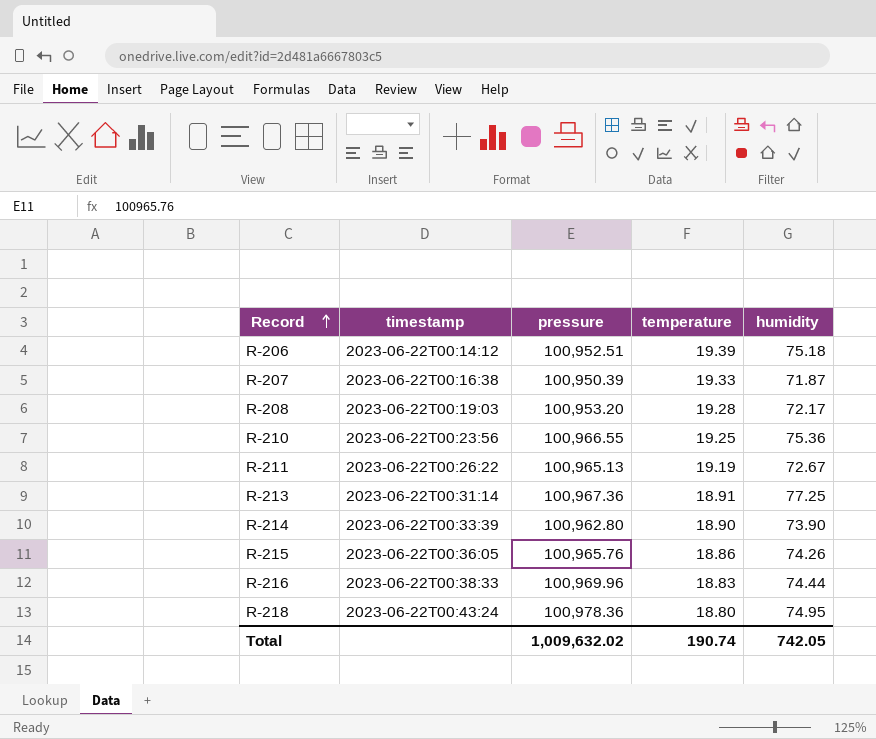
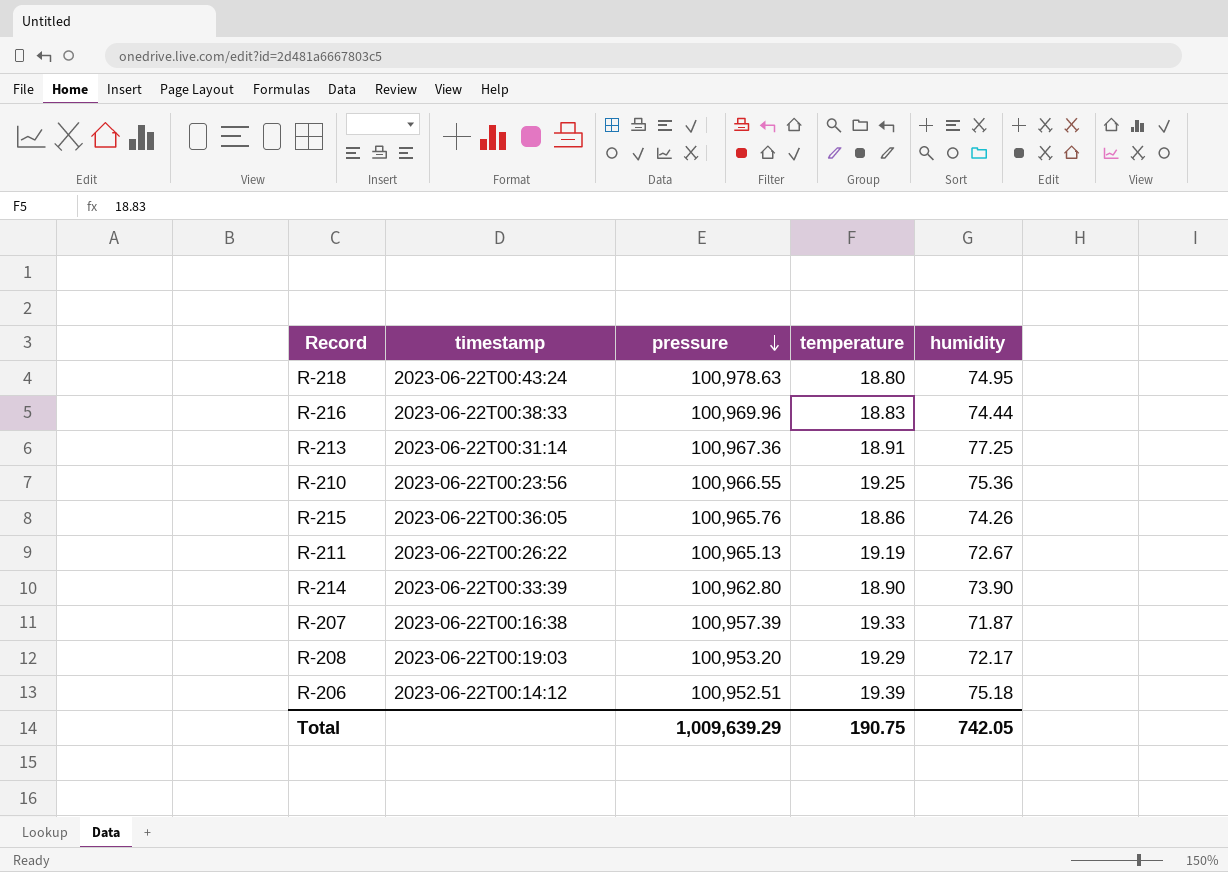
row order: Record ascending -> pressure descending
R-218 | pressure: 100,978.36 -> 100,978.63
R-207 | pressure: 100,950.39 -> 100,957.39
R-208 | temperature: 19.28 -> 19.29
Total | pressure: 1,009,632.02 -> 1,009,639.29
Total | temperature: 190.74 -> 190.75

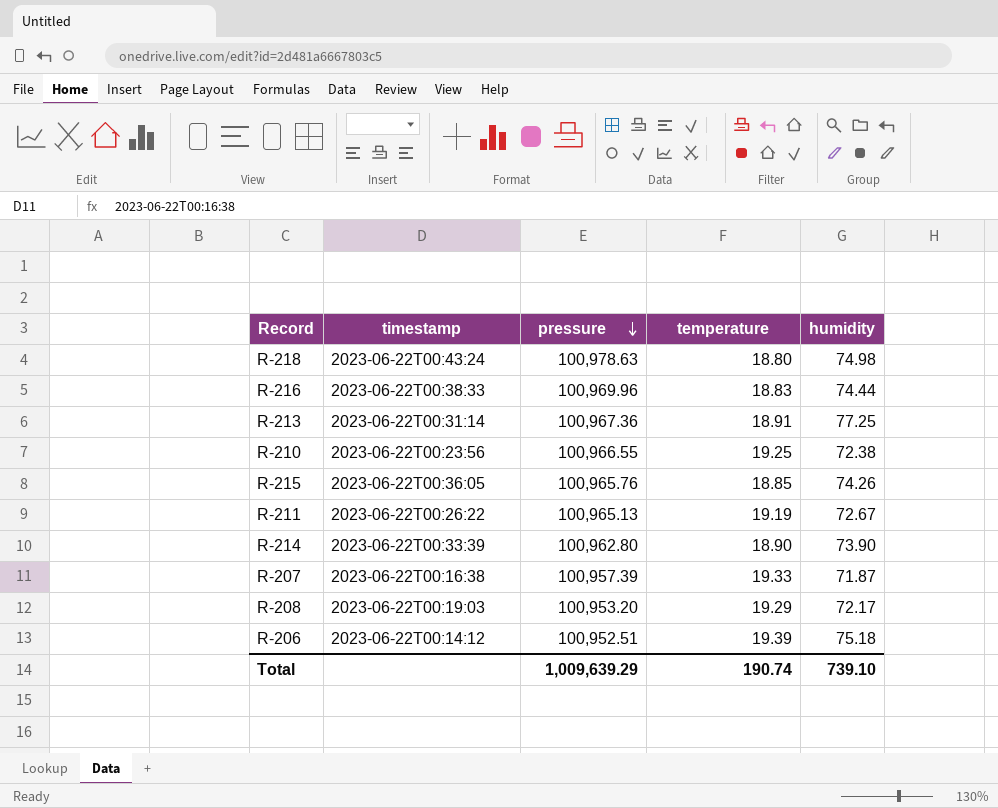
R-218 | humidity: 74.95 -> 74.98
R-210 | humidity: 75.36 -> 72.38
R-215 | temperature: 18.86 -> 18.85
Total | temperature: 190.75 -> 190.74
Total | humidity: 742.05 -> 739.10

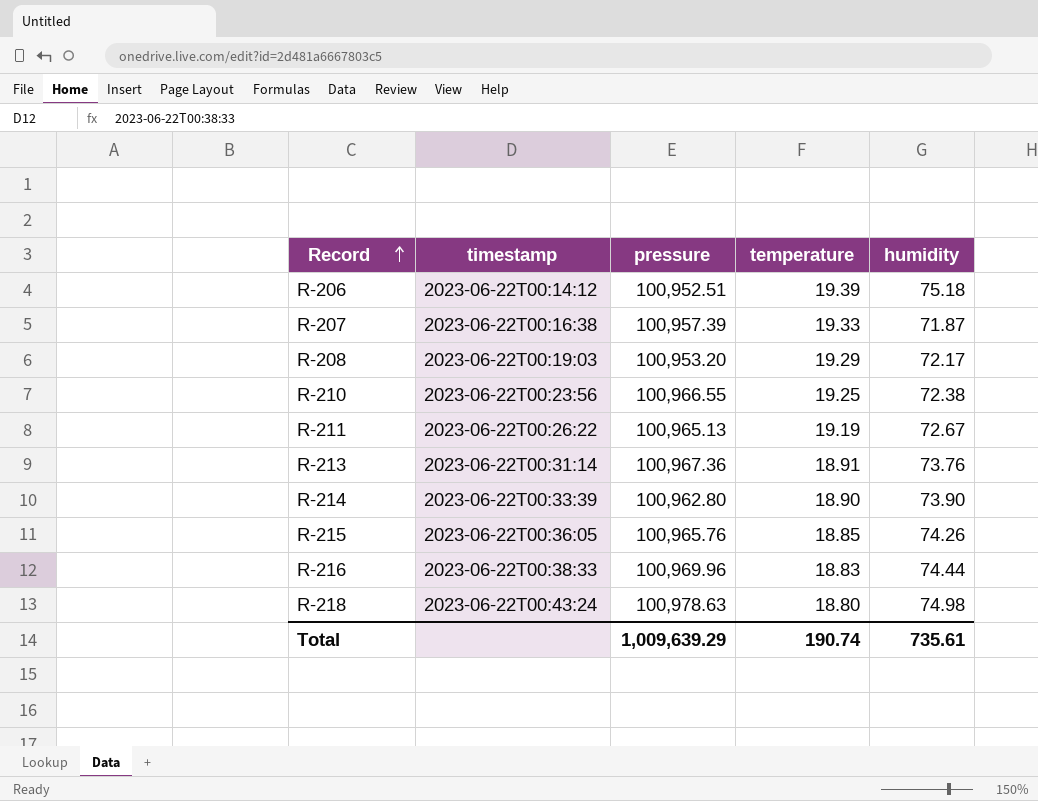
row order: pressure descending -> Record ascending
R-213 | humidity: 77.25 -> 73.76
Total | humidity: 739.10 -> 735.61

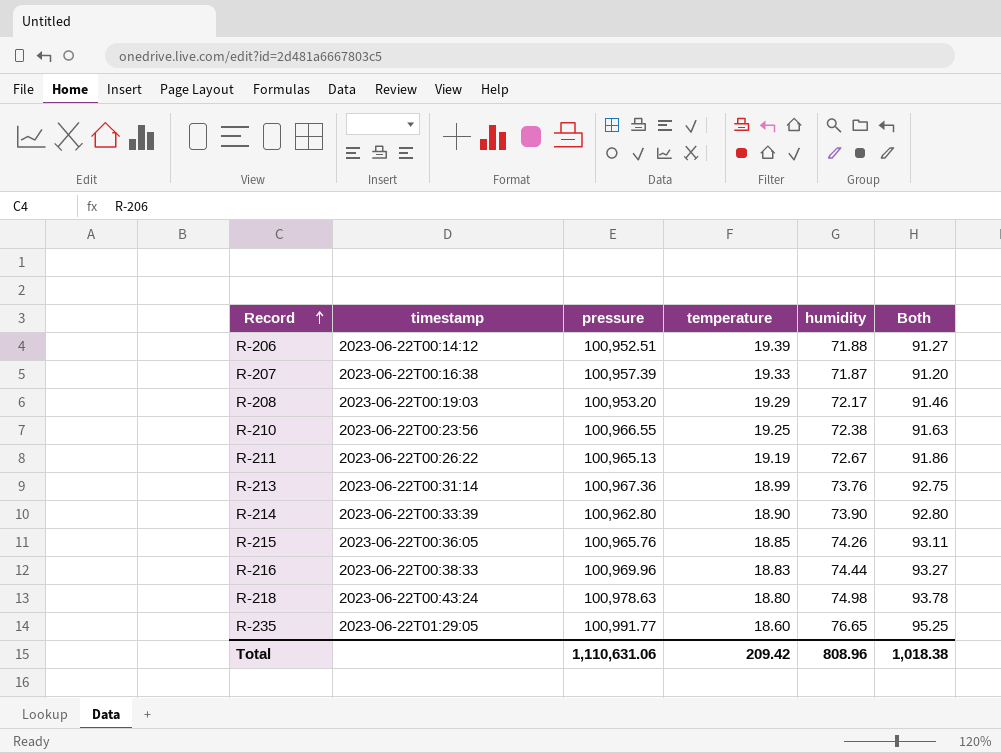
column Both | formula: none -> [temperature] + [humidity]
R-206 | humidity: 75.18 -> 71.88
R-213 | temperature: 18.91 -> 18.99
row R-235: none -> 2023-06-22T01:29:05 | 100,991.77 | 18.60 | 76.65 | 95.25
Total | pressure: 1,009,639.29 -> 1,110,631.06
Total | temperature: 190.74 -> 209.42
Total | humidity: 735.61 -> 808.96

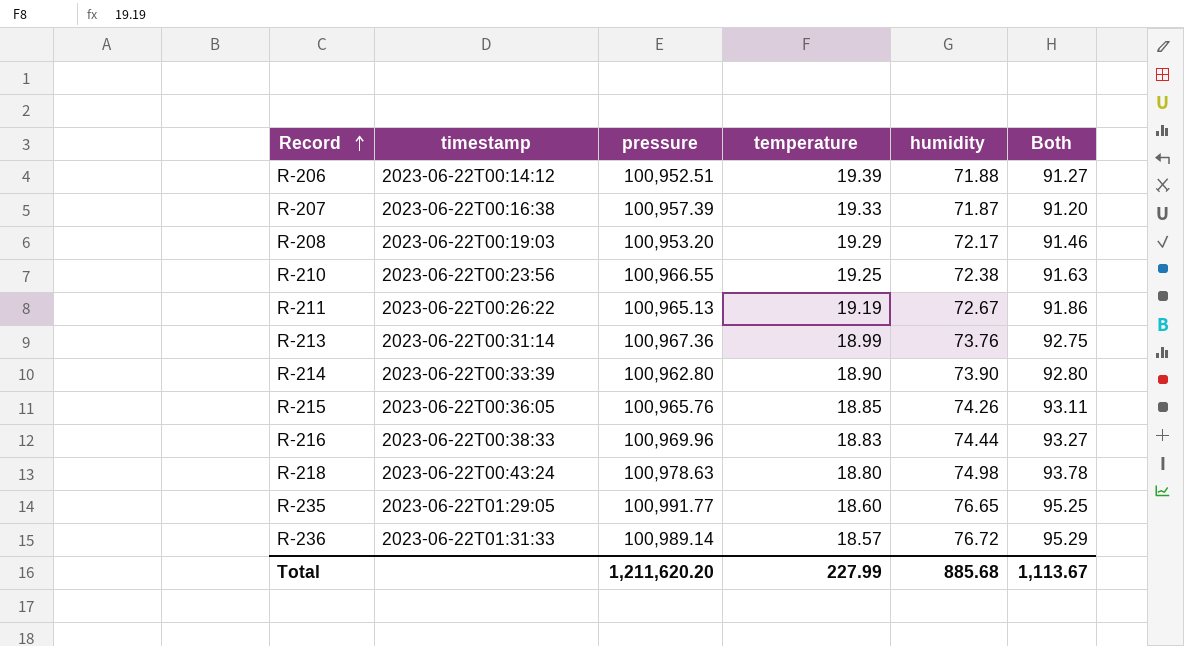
row R-236: none -> 2023-06-22T01:31:33 | 100,989.14 | 18.57 | 76.72 | 95.29
Total | pressure: 1,110,631.06 -> 1,211,620.20
Total | temperature: 209.42 -> 227.99
Total | humidity: 808.96 -> 885.68
Total | Both: 1,018.38 -> 1,113.67

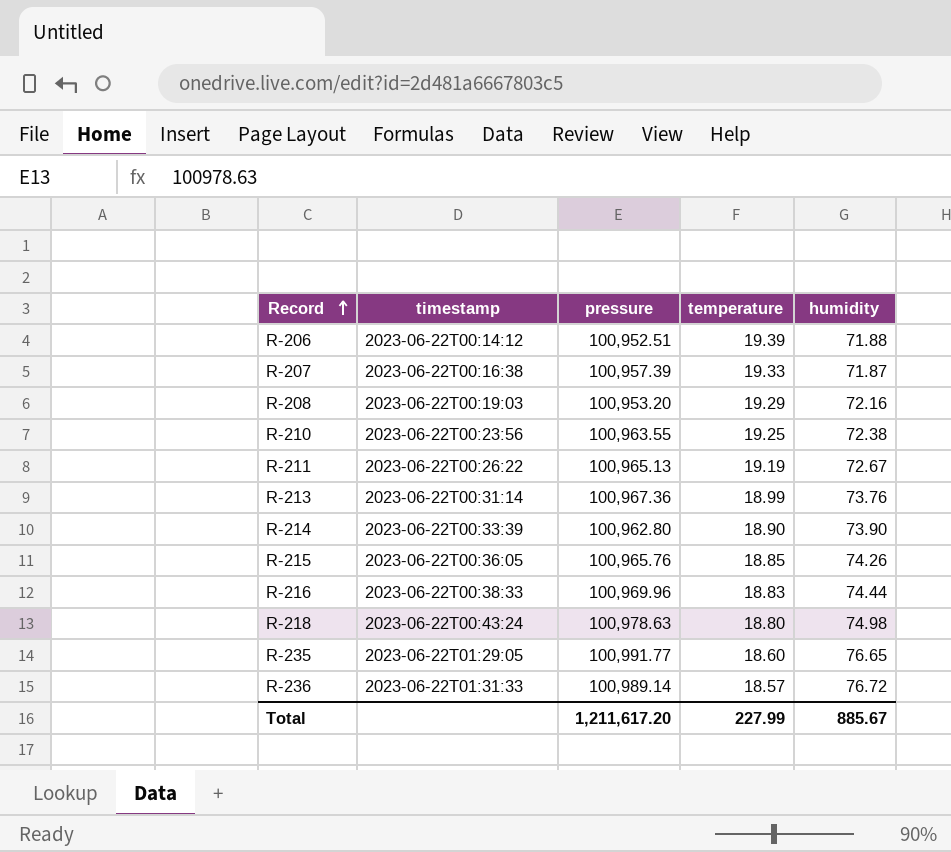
column Both | formula: [temperature] + [humidity] -> none
R-208 | humidity: 72.17 -> 72.16
R-210 | pressure: 100,966.55 -> 100,963.55
Total | pressure: 1,211,620.20 -> 1,211,617.20
Total | humidity: 885.68 -> 885.67

